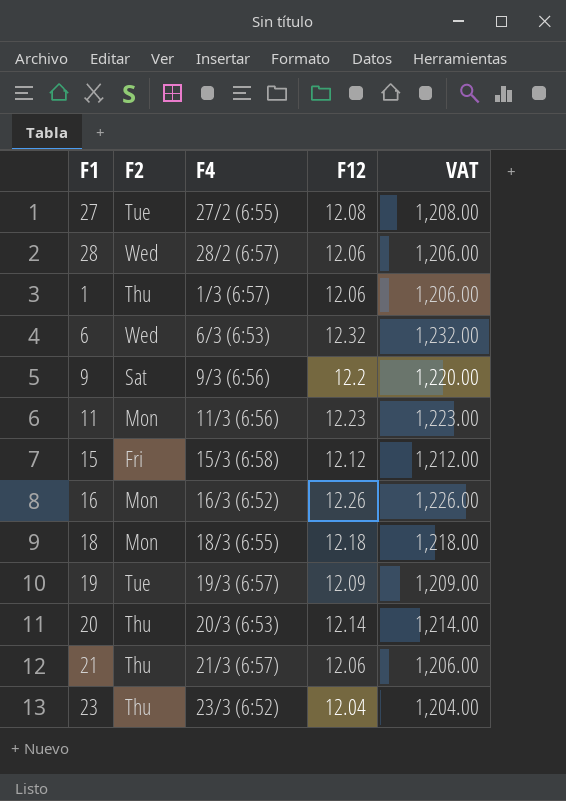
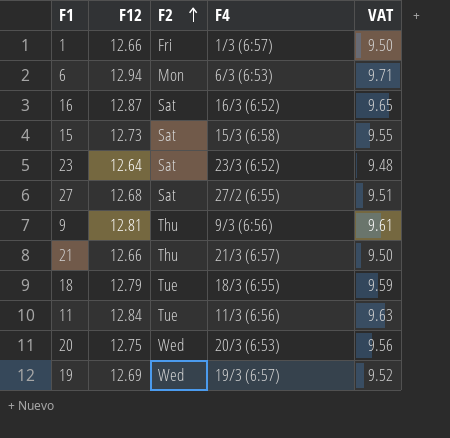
row order: none -> F2 ascending
column F12 | position: 4 -> 2
column VAT | formula: [F12] * 100 -> [F12] * 0.75
row 28: Wed | 28/2 (6:57) | 12.06 | 1,206.00 -> none
1 | F12: 12.06 -> 12.66
1 | F2: Thu -> Fri
6 | F12: 12.32 -> 12.94
6 | F2: Wed -> Mon
16 | F12: 12.26 -> 12.87
16 | F2: Mon -> Sat
15 | F12: 12.12 -> 12.73
15 | F2: Fri -> Sat
23 | F12: 12.04 -> 12.64
23 | F2: Thu -> Sat
27 | F12: 12.08 -> 12.68
27 | F2: Tue -> Sat
9 | F12: 12.2 -> 12.81
9 | F2: Sat -> Thu
21 | F12: 12.06 -> 12.66
18 | F12: 12.18 -> 12.79
18 | F2: Mon -> Tue
11 | F12: 12.23 -> 12.84
11 | F2: Mon -> Tue
20 | F12: 12.14 -> 12.75
20 | F2: Thu -> Wed
19 | F12: 12.09 -> 12.69
19 | F2: Tue -> Wed

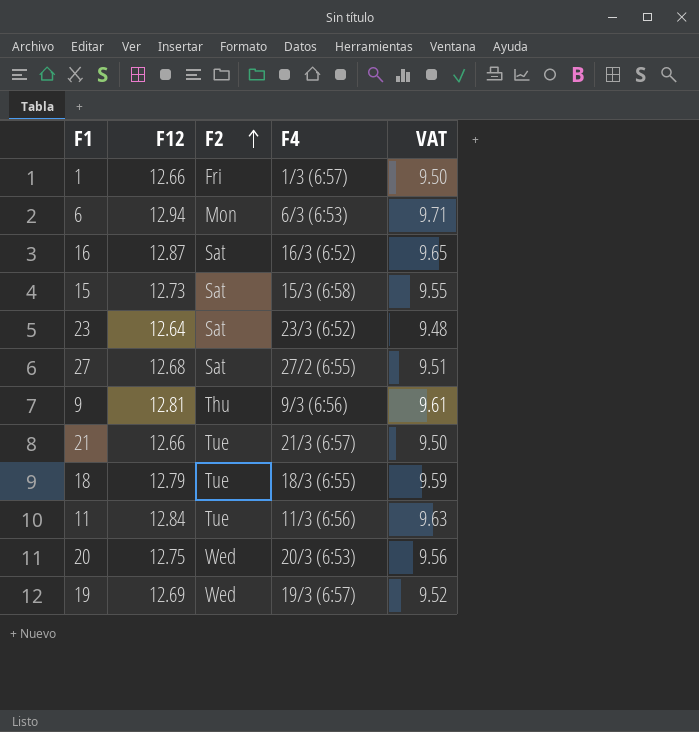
21 | F2: Thu -> Tue

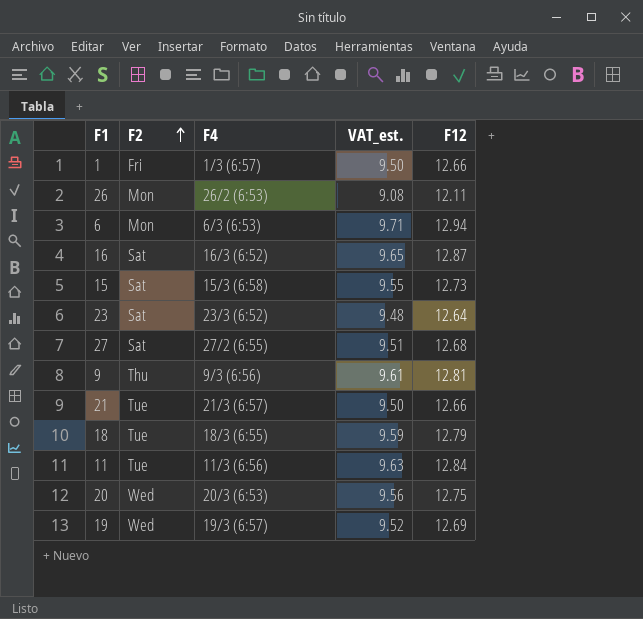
column name: VAT -> VAT_est.
column F12 | position: 2 -> 5
row 26: none -> Mon | 26/2 (6:53) | 9.08 | 12.11

